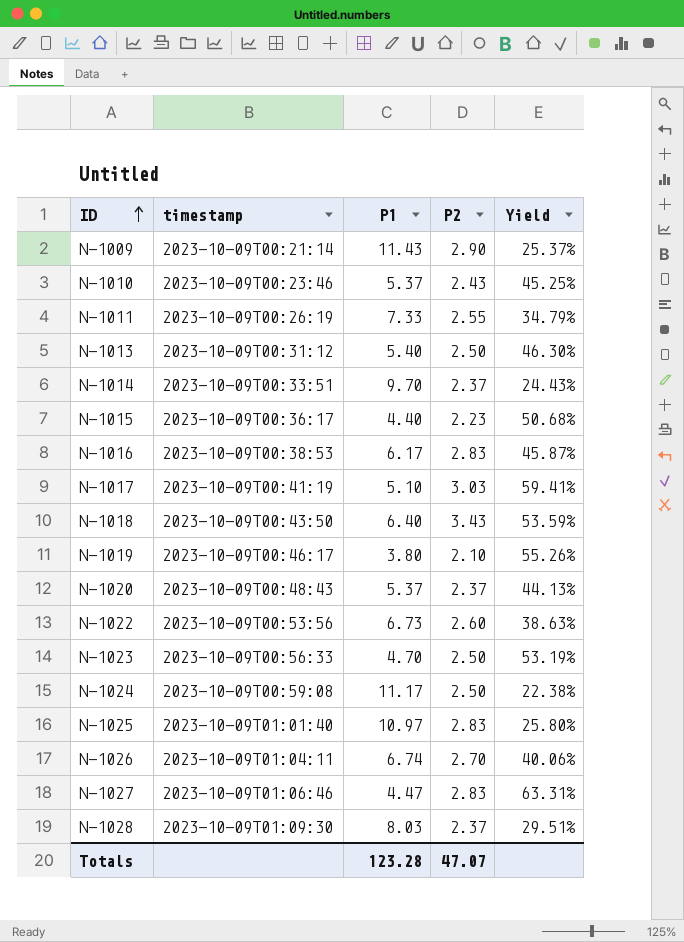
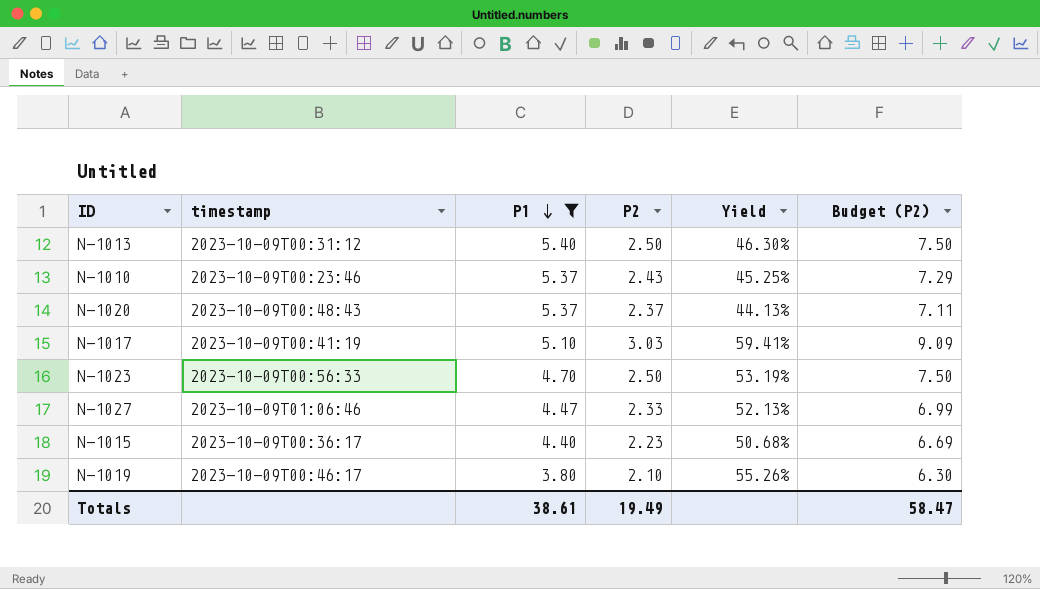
filter: none -> P1 <= 5.40
row order: ID ascending -> P1 descending
column Budget (P2) | formula: none -> [P2] * 3
N-1027 | P2: 2.83 -> 2.33
N-1027 | Yield: 63.31% -> 52.13%
Totals | P1: 123.28 -> 38.61
Totals | P2: 47.07 -> 19.49

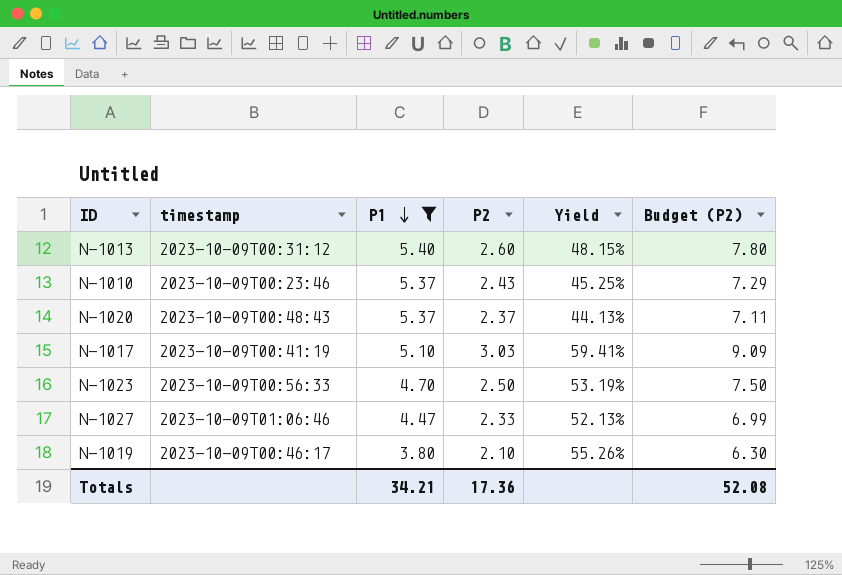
row N-1015: 2023-10-09T00:36:17 | 4.40 | 2.23 | 50.68% | 6.69 -> none
N-1013 | P2: 2.50 -> 2.60
N-1013 | Yield: 46.30% -> 48.15%
N-1013 | Budget (P2): 7.50 -> 7.80
Totals | P1: 38.61 -> 34.21
Totals | P2: 19.49 -> 17.36
Totals | Budget (P2): 58.47 -> 52.08

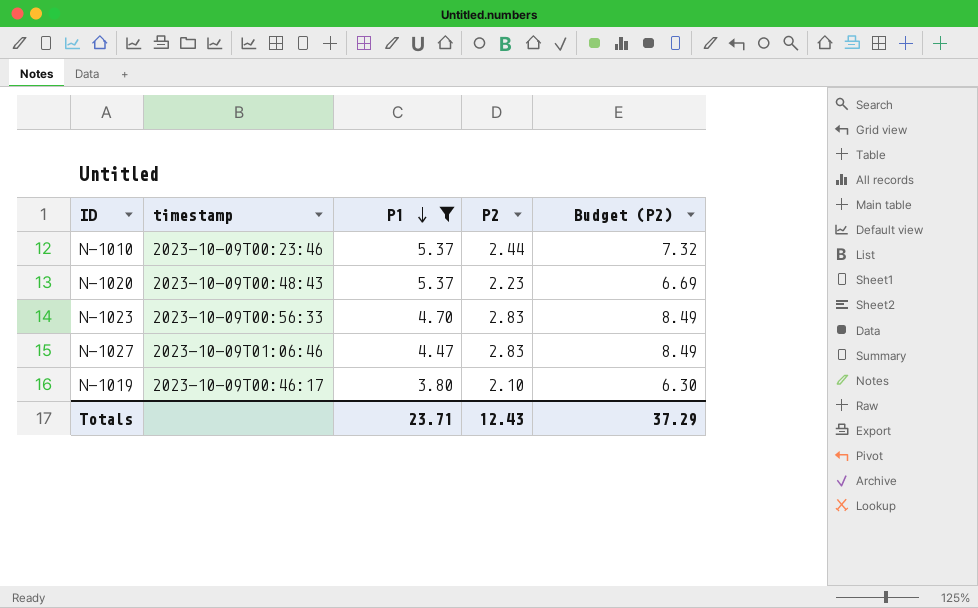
column Yield | formula: [P2] / [P1] -> none
row N-1013: 2023-10-09T00:31:12 | 5.40 | 2.60 | 48.15% | 7.80 -> none
row N-1017: 2023-10-09T00:41:19 | 5.10 | 3.03 | 59.41% | 9.09 -> none
N-1010 | P2: 2.43 -> 2.44
N-1010 | Budget (P2): 7.29 -> 7.32
N-1020 | P2: 2.37 -> 2.23
N-1020 | Budget (P2): 7.11 -> 6.69
N-1023 | P2: 2.50 -> 2.83
N-1023 | Budget (P2): 7.50 -> 8.49
N-1027 | P2: 2.33 -> 2.83
N-1027 | Budget (P2): 6.99 -> 8.49
Totals | P1: 34.21 -> 23.71
Totals | P2: 17.36 -> 12.43
Totals | Budget (P2): 52.08 -> 37.29

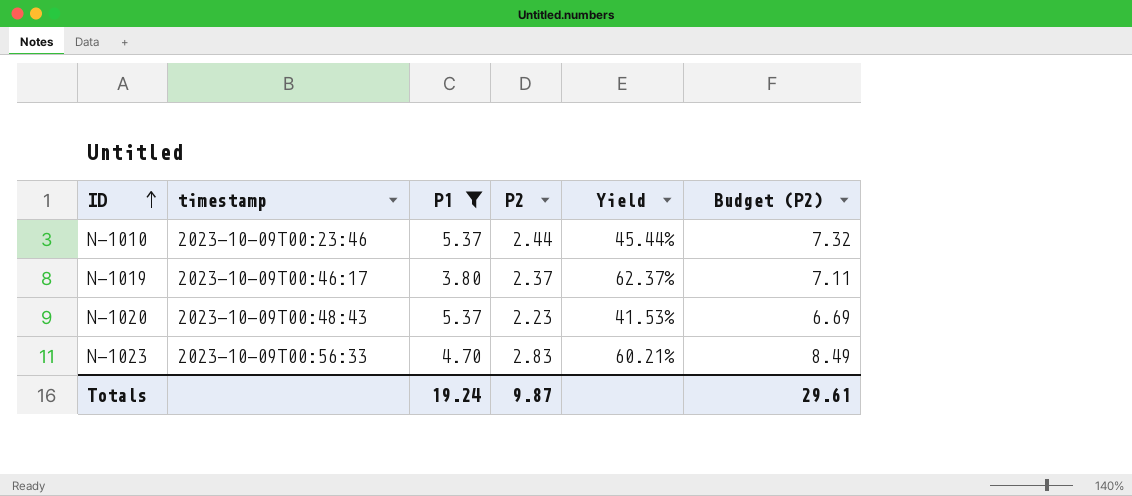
row order: P1 descending -> ID ascending
column Yield | formula: none -> [P2] / [P1]
row N-1027: 2023-10-09T01:06:46 | 4.47 | 2.83 | 8.49 -> none
N-1019 | P2: 2.10 -> 2.37
N-1019 | Budget (P2): 6.30 -> 7.11
Totals | P1: 23.71 -> 19.24
Totals | P2: 12.43 -> 9.87
Totals | Budget (P2): 37.29 -> 29.61

